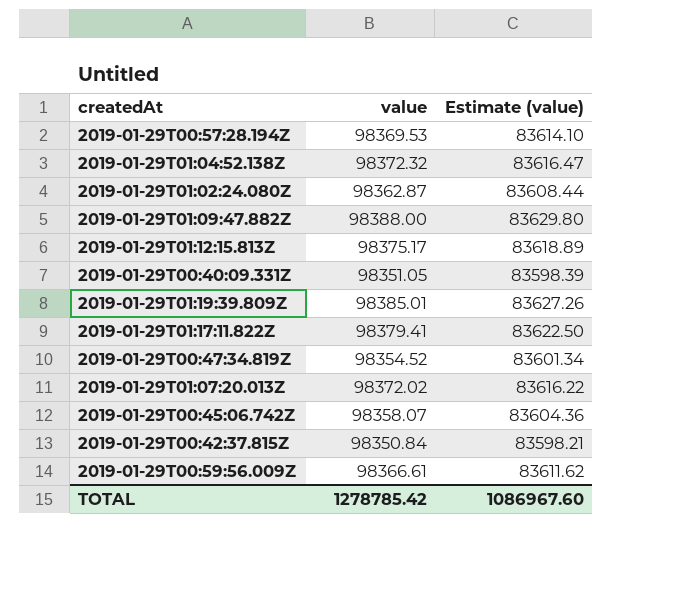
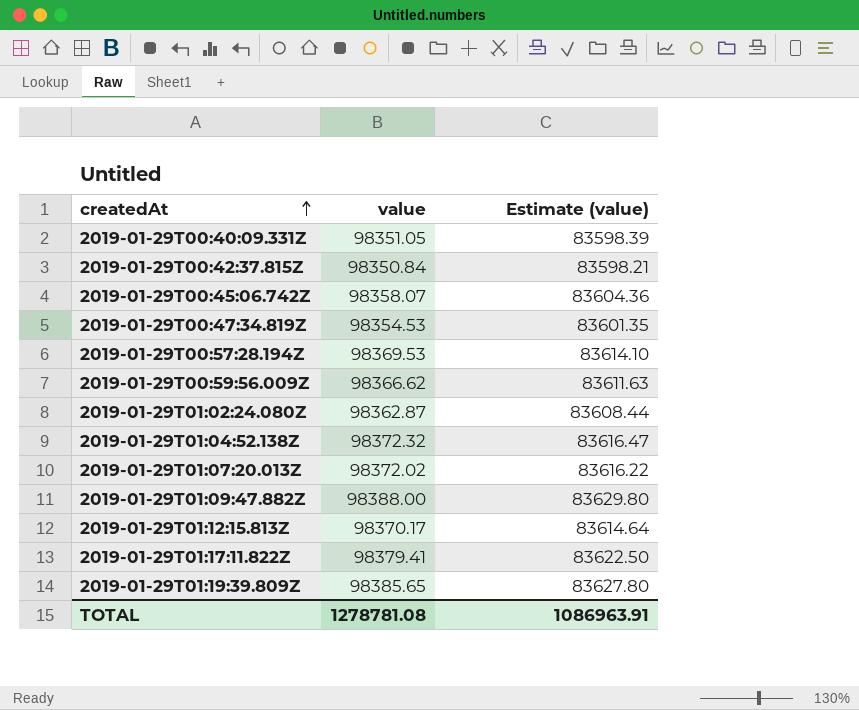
row order: none -> createdAt ascending
2019-01-29T00:47:34.819Z | value: 98354.52 -> 98354.53
2019-01-29T00:47:34.819Z | Estimate (value): 83601.34 -> 83601.35
2019-01-29T00:59:56.009Z | value: 98366.61 -> 98366.62
2019-01-29T00:59:56.009Z | Estimate (value): 83611.62 -> 83611.63
2019-01-29T01:12:15.813Z | value: 98375.17 -> 98370.17
2019-01-29T01:12:15.813Z | Estimate (value): 83618.89 -> 83614.64
2019-01-29T01:19:39.809Z | value: 98385.01 -> 98385.65
2019-01-29T01:19:39.809Z | Estimate (value): 83627.26 -> 83627.80
TOTAL | value: 1278785.42 -> 1278781.08
TOTAL | Estimate (value): 1086967.60 -> 1086963.91

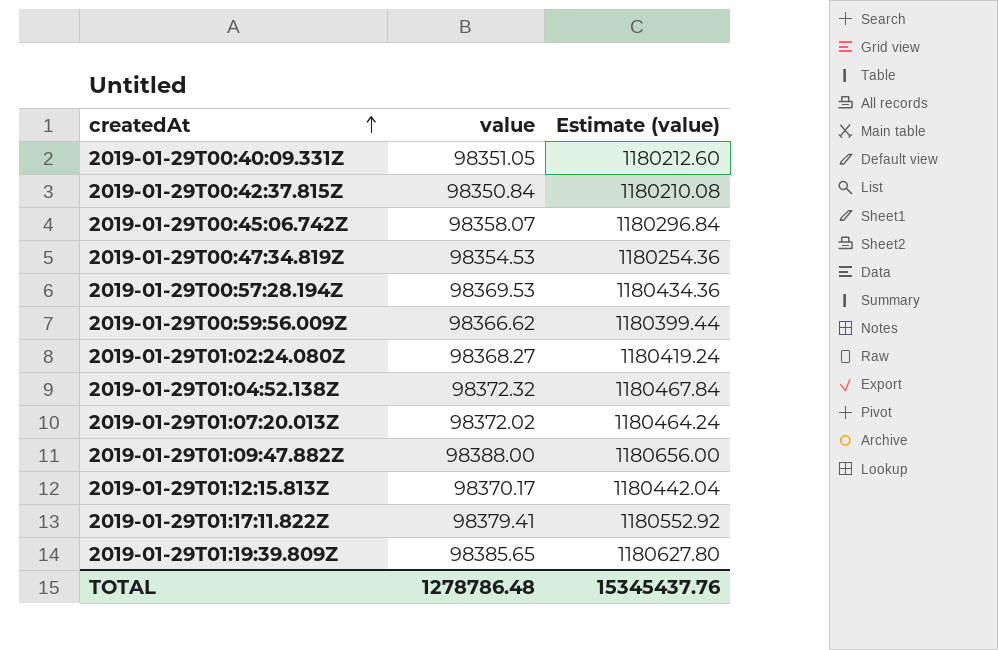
column Estimate (value) | formula: [value] * 0.85 -> [value] * 12
2019-01-29T01:02:24.080Z | value: 98362.87 -> 98368.27
TOTAL | value: 1278781.08 -> 1278786.48
TOTAL | Estimate (value): 1086963.91 -> 15345437.76

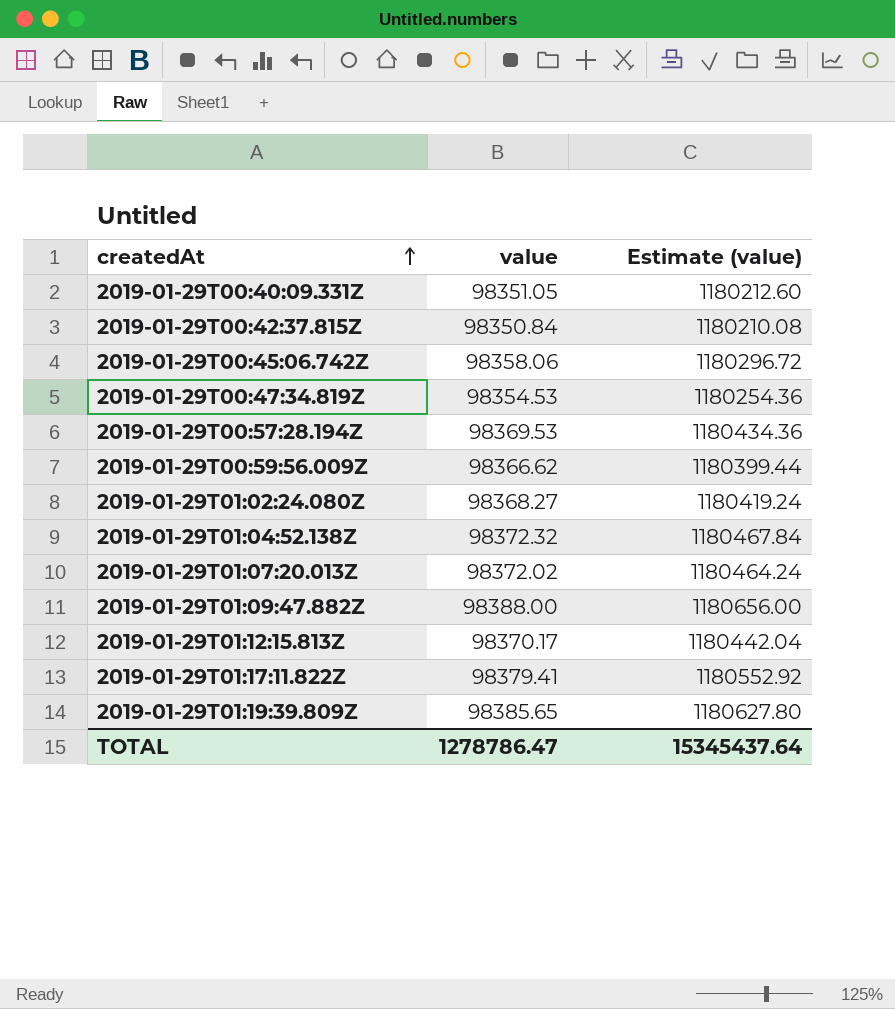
2019-01-29T00:45:06.742Z | value: 98358.07 -> 98358.06
2019-01-29T00:45:06.742Z | Estimate (value): 1180296.84 -> 1180296.72
TOTAL | value: 1278786.48 -> 1278786.47
TOTAL | Estimate (value): 15345437.76 -> 15345437.64

